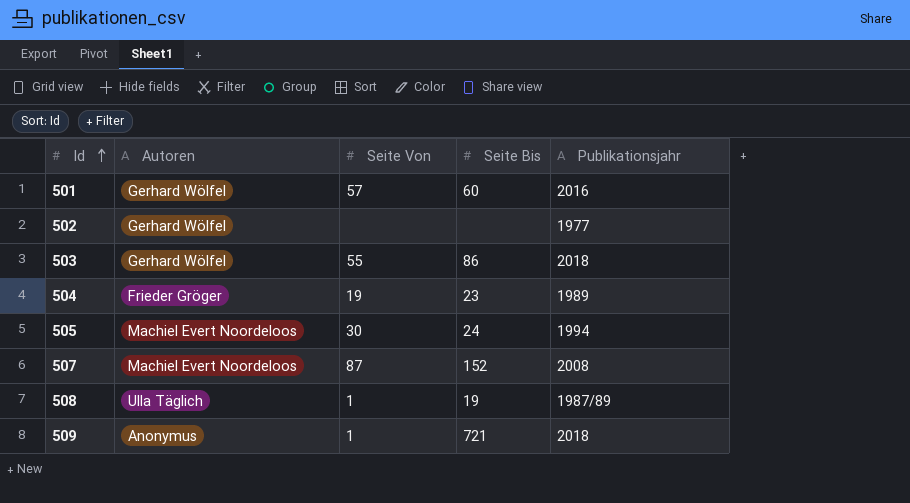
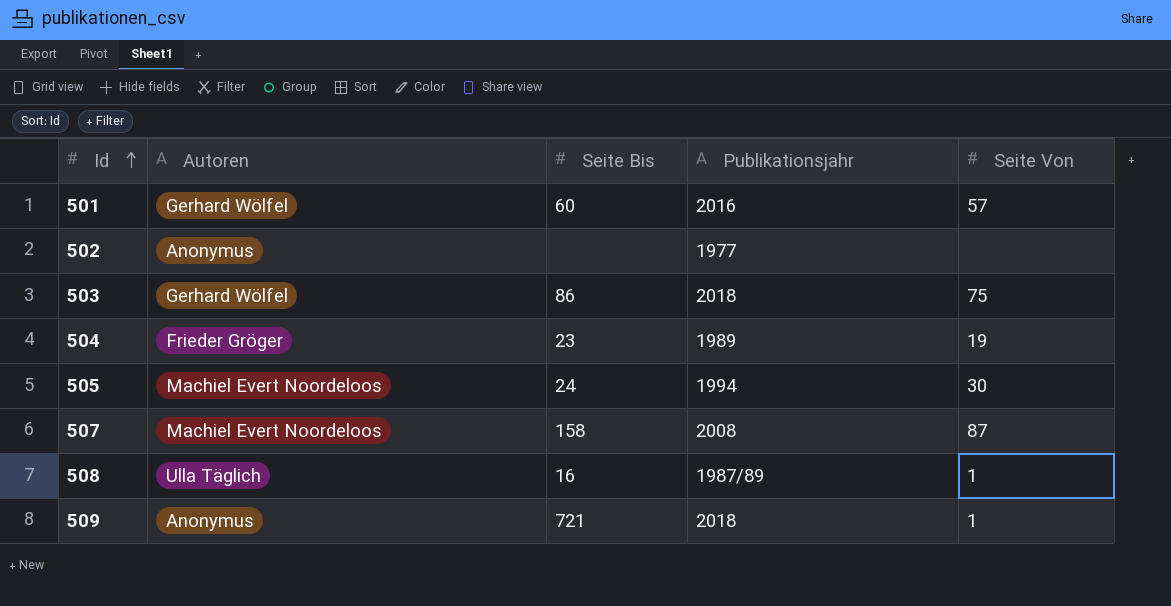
column Seite Von | position: 3 -> 5
502 | Autoren: Gerhard Wölfel -> Anonymus
503 | Seite Von: 55 -> 75
507 | Seite Bis: 152 -> 158
508 | Seite Bis: 19 -> 16

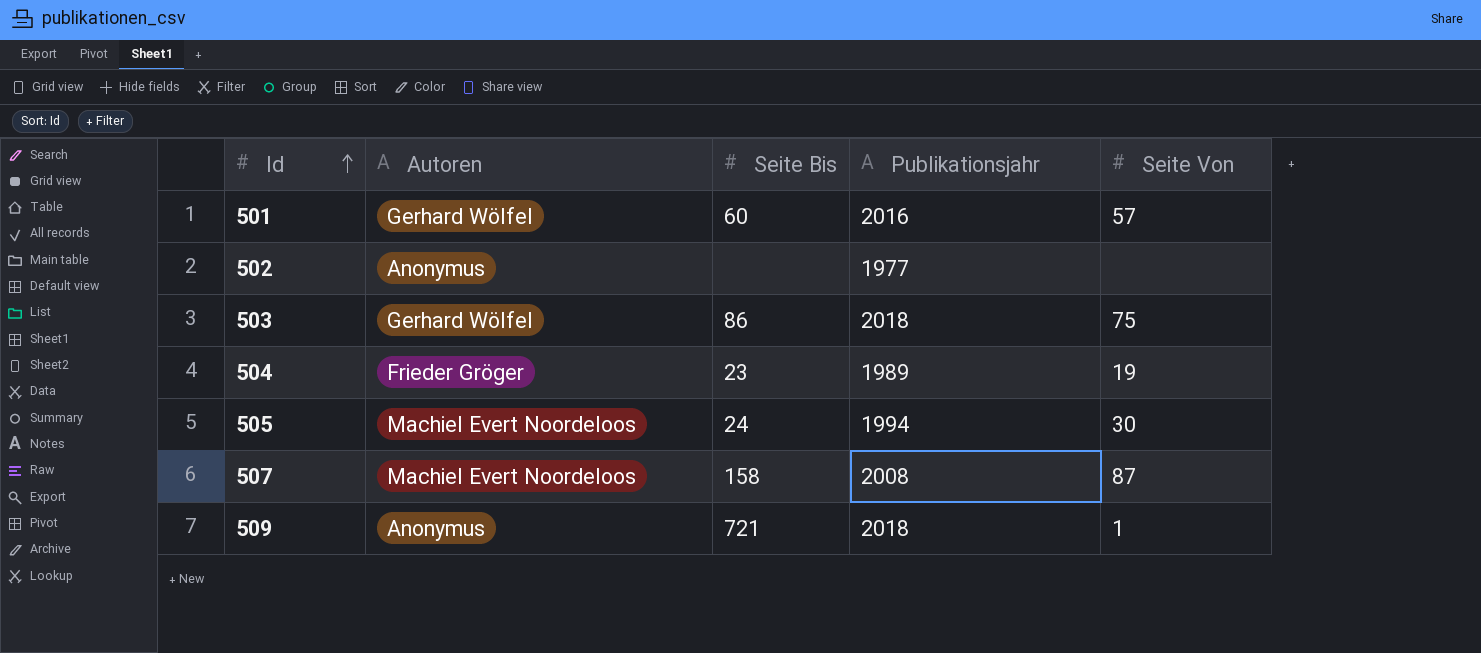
row 508: Ulla Täglich | 16 | 1987/89 | 1 -> none

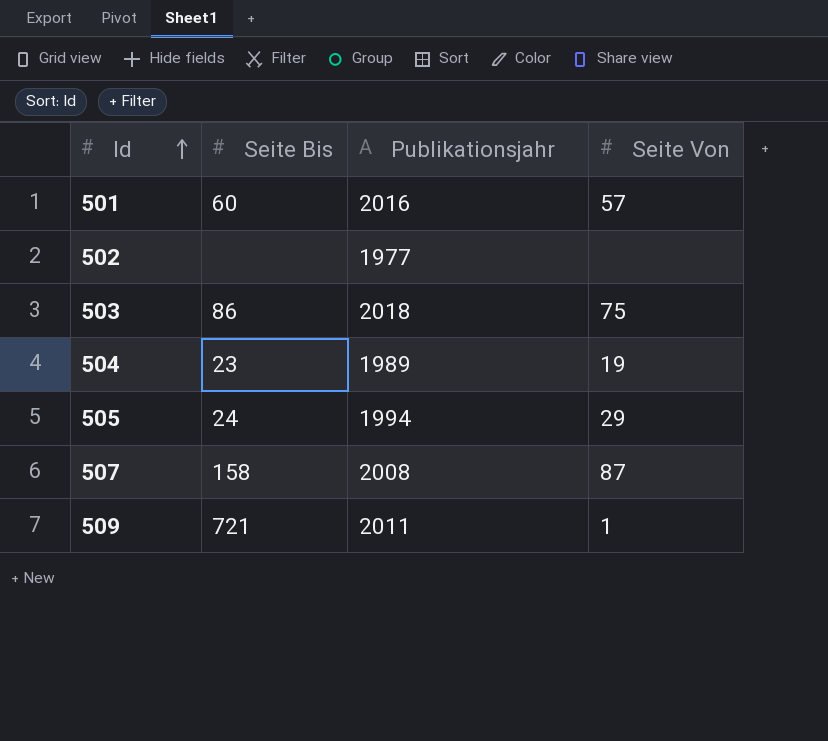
column Autoren | position: 2 -> none
505 | Seite Von: 30 -> 29
509 | Publikationsjahr: 2018 -> 2011

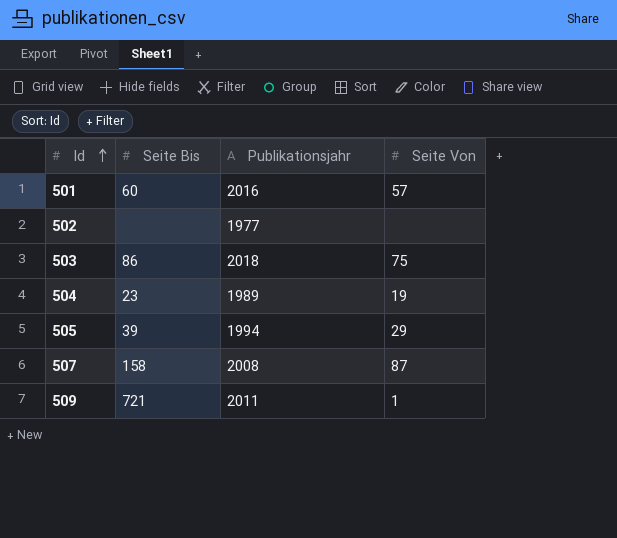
505 | Seite Bis: 24 -> 39

